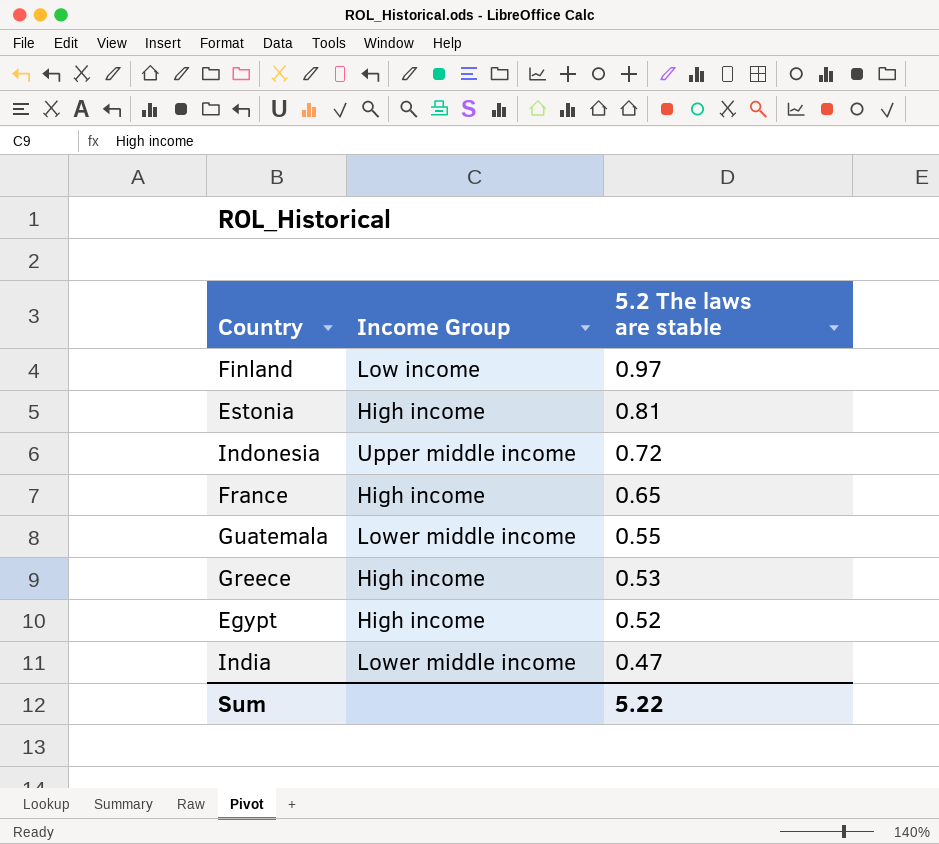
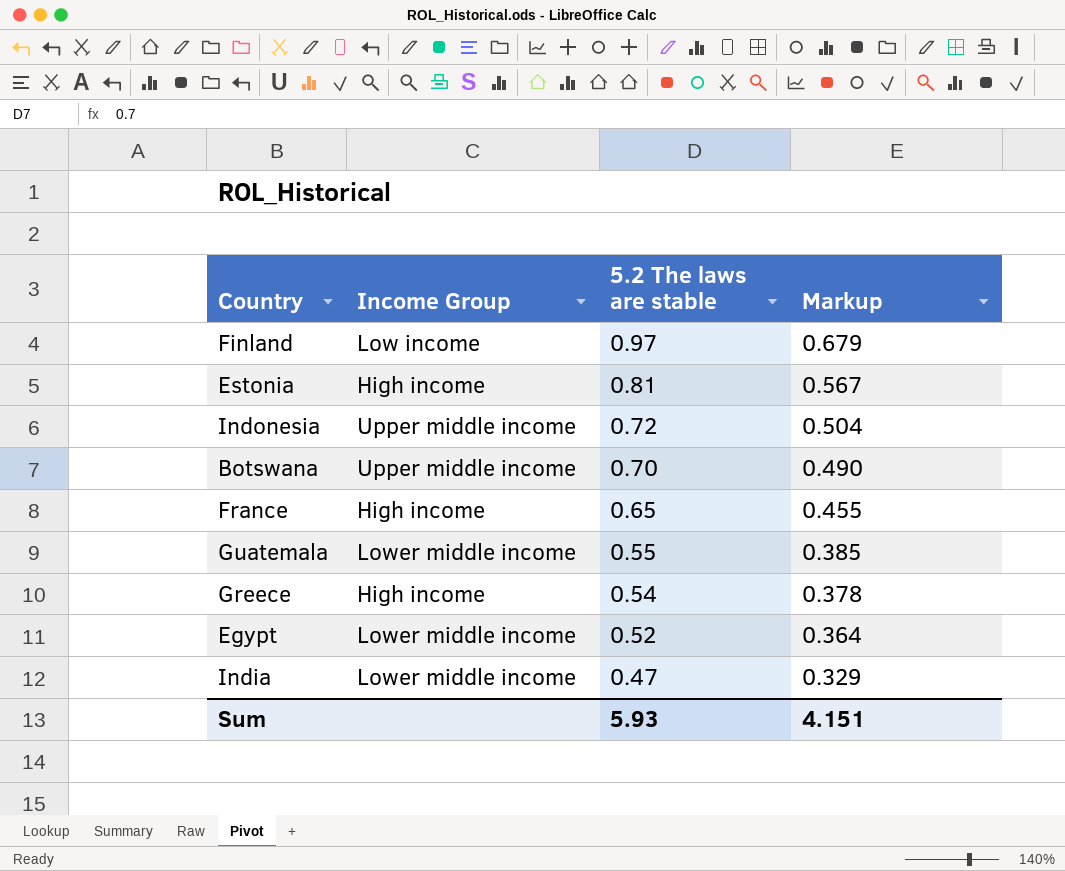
column Markup | formula: none -> [5.2 The laws are stable] * 0.7
row Botswana: none -> Upper middle income | 0.70 | 0.490
Greece | 5.2 The laws are stable: 0.53 -> 0.54
Egypt | Income Group: High income -> Lower middle income
Sum | 5.2 The laws are stable: 5.22 -> 5.93

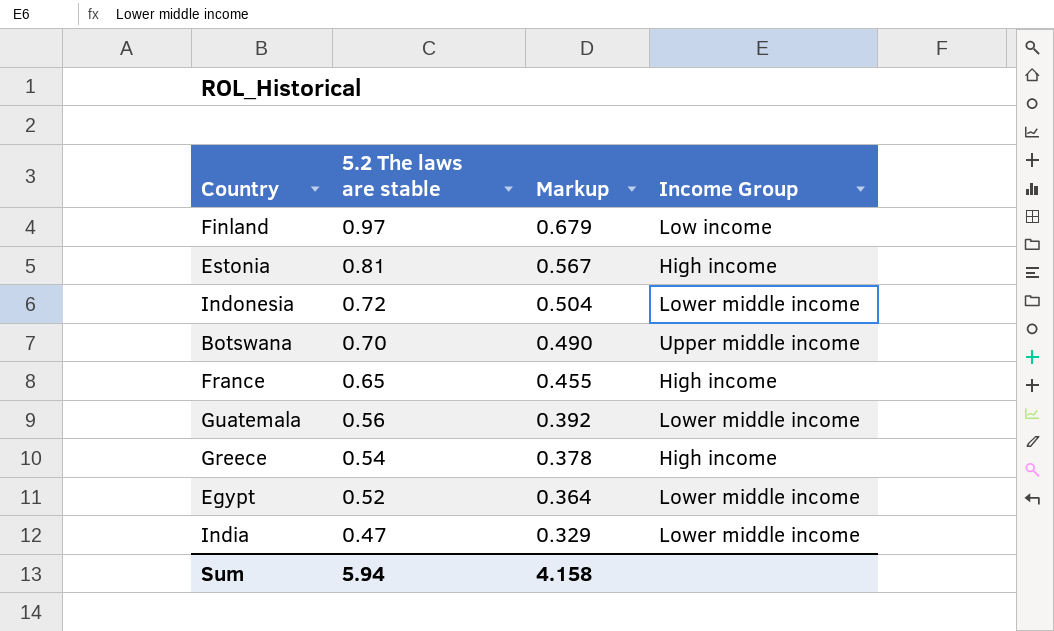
column Income Group | position: 2 -> 4
Indonesia | Income Group: Upper middle income -> Lower middle income
Guatemala | 5.2 The laws are stable: 0.55 -> 0.56
Guatemala | Markup: 0.385 -> 0.392
Sum | 5.2 The laws are stable: 5.93 -> 5.94
Sum | Markup: 4.151 -> 4.158

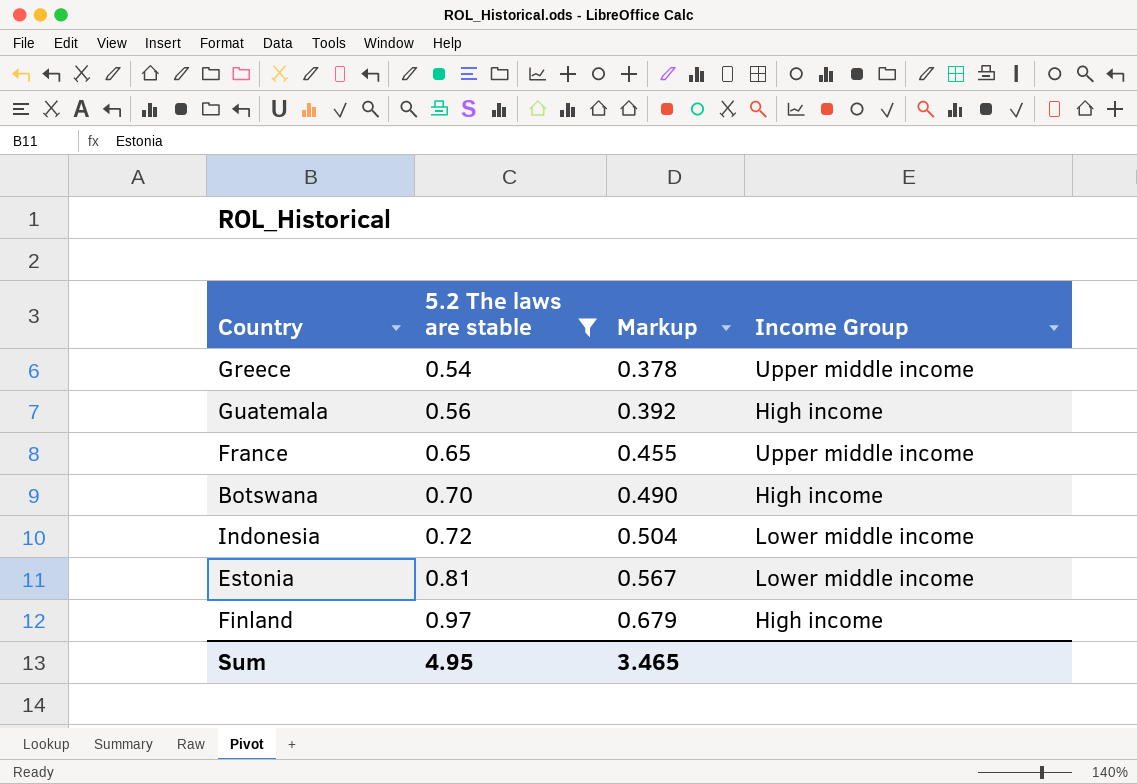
filter: none -> 5.2 The laws are stable >= 0.54
row order: 5.2 The laws are stable descending -> 5.2 The laws are stable ascending
Greece | Income Group: High income -> Upper middle income
Guatemala | Income Group: Lower middle income -> High income
France | Income Group: High income -> Upper middle income
Botswana | Income Group: Upper middle income -> High income
Estonia | Income Group: High income -> Lower middle income
Finland | Income Group: Low income -> High income
Sum | 5.2 The laws are stable: 5.94 -> 4.95
Sum | Markup: 4.158 -> 3.465

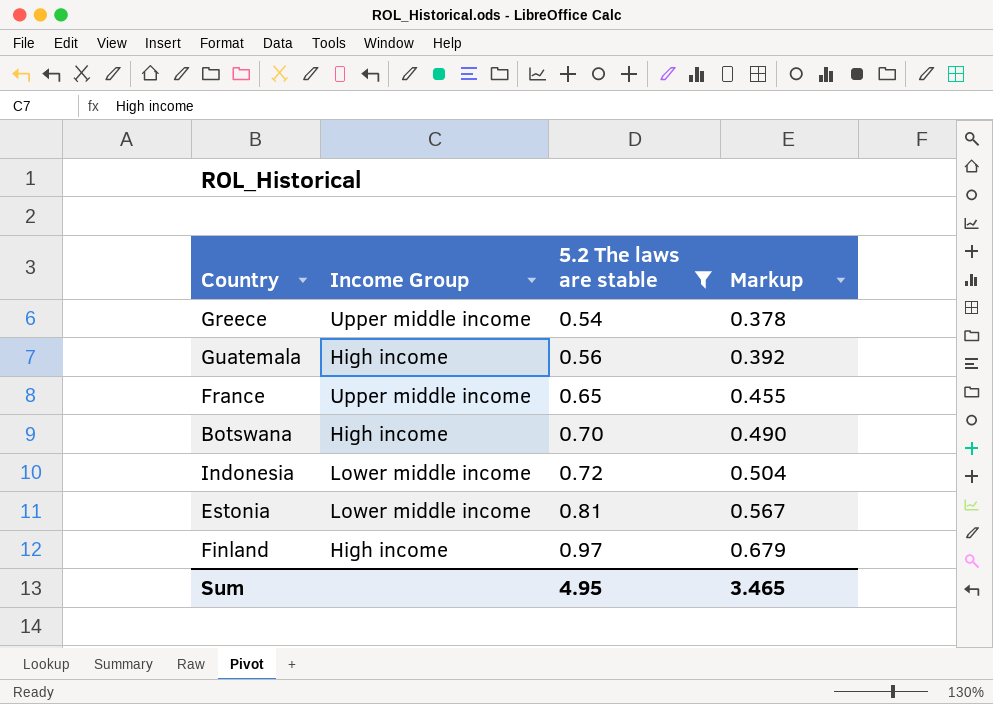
column Income Group | position: 4 -> 2

